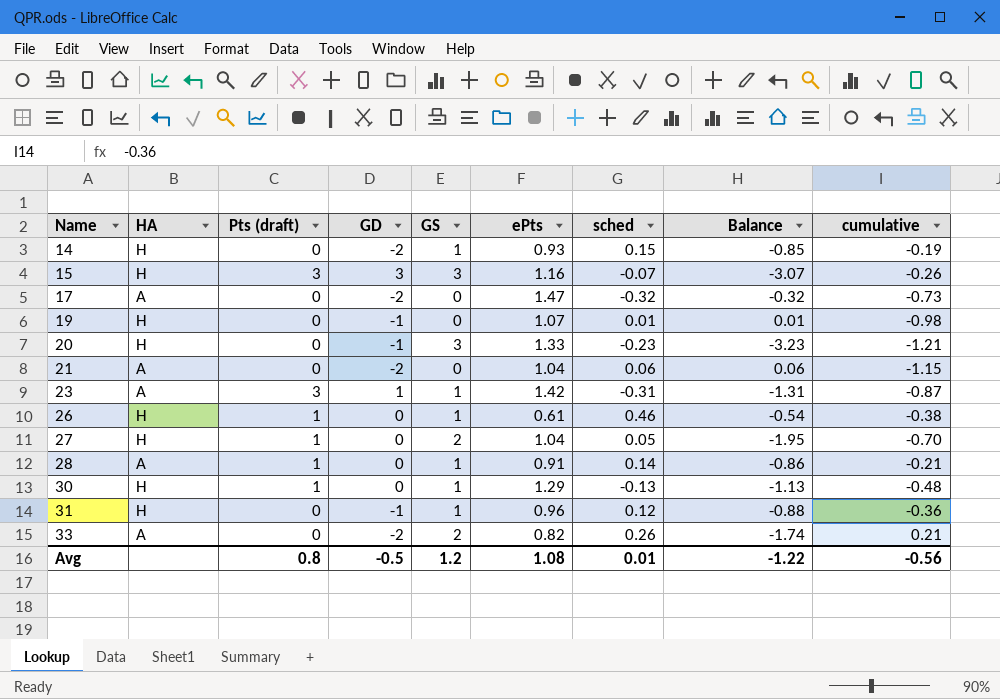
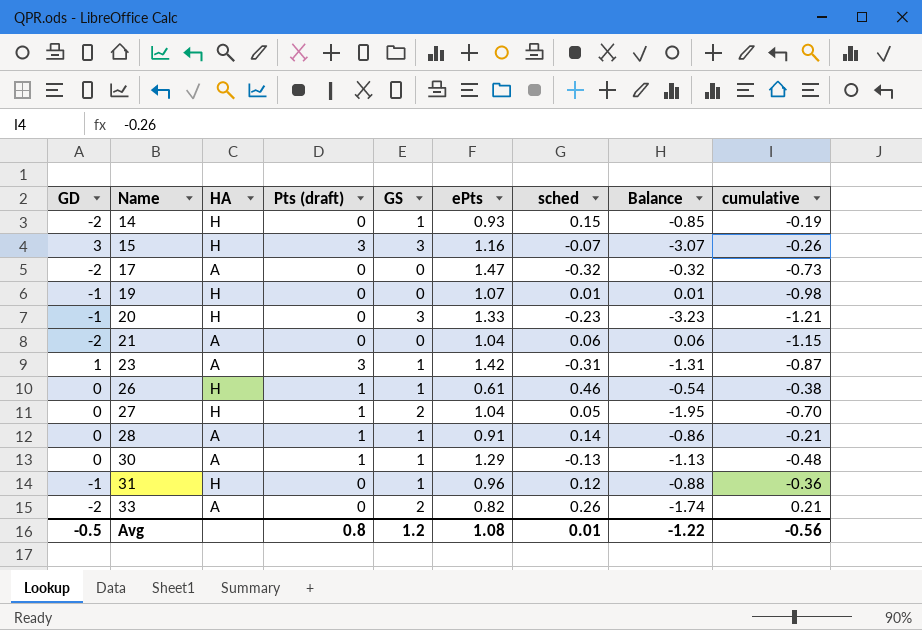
column GD | position: 4 -> 1
30 | HA: H -> A

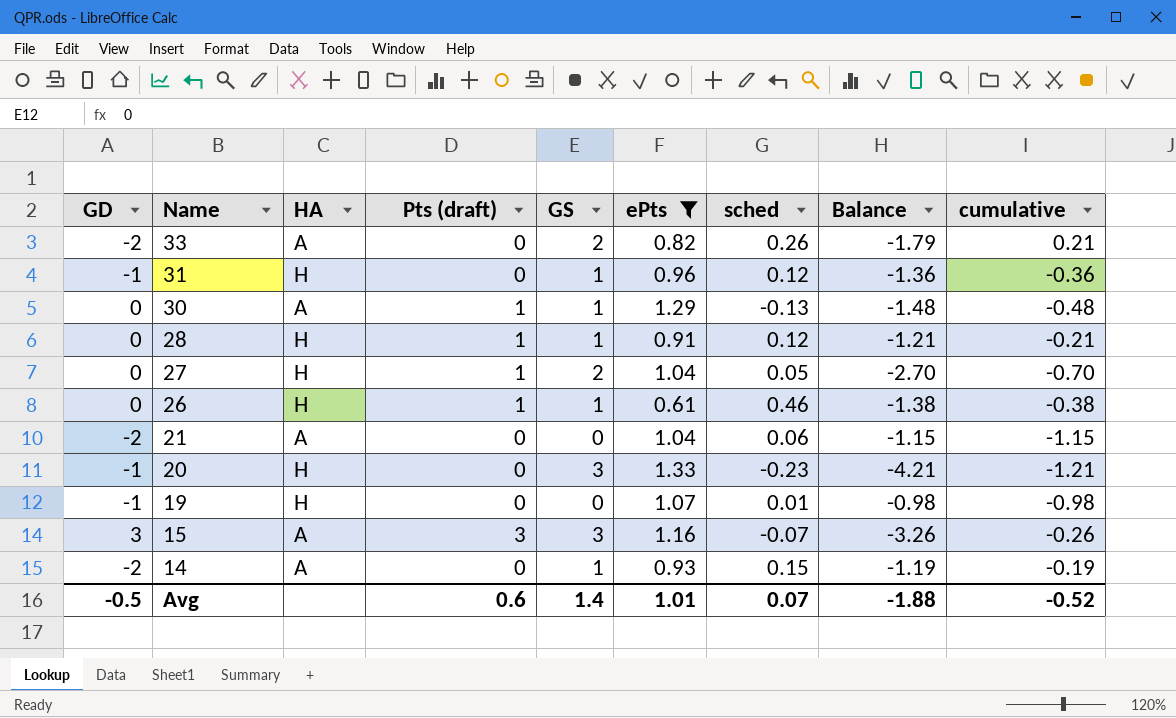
filter: none -> ePts <= 1.33
row order: Name ascending -> Name descending
column Balance | formula: [sched] - [GS] -> [cumulative] - [GS]
28 | HA: A -> H
28 | sched: 0.14 -> 0.12
15 | HA: H -> A
14 | HA: H -> A
Avg | Pts (draft): 0.8 -> 0.6
Avg | GS: 1.2 -> 1.4
Avg | ePts: 1.08 -> 1.01
Avg | sched: 0.01 -> 0.07
Avg | Balance: -1.22 -> -1.88
Avg | cumulative: -0.56 -> -0.52

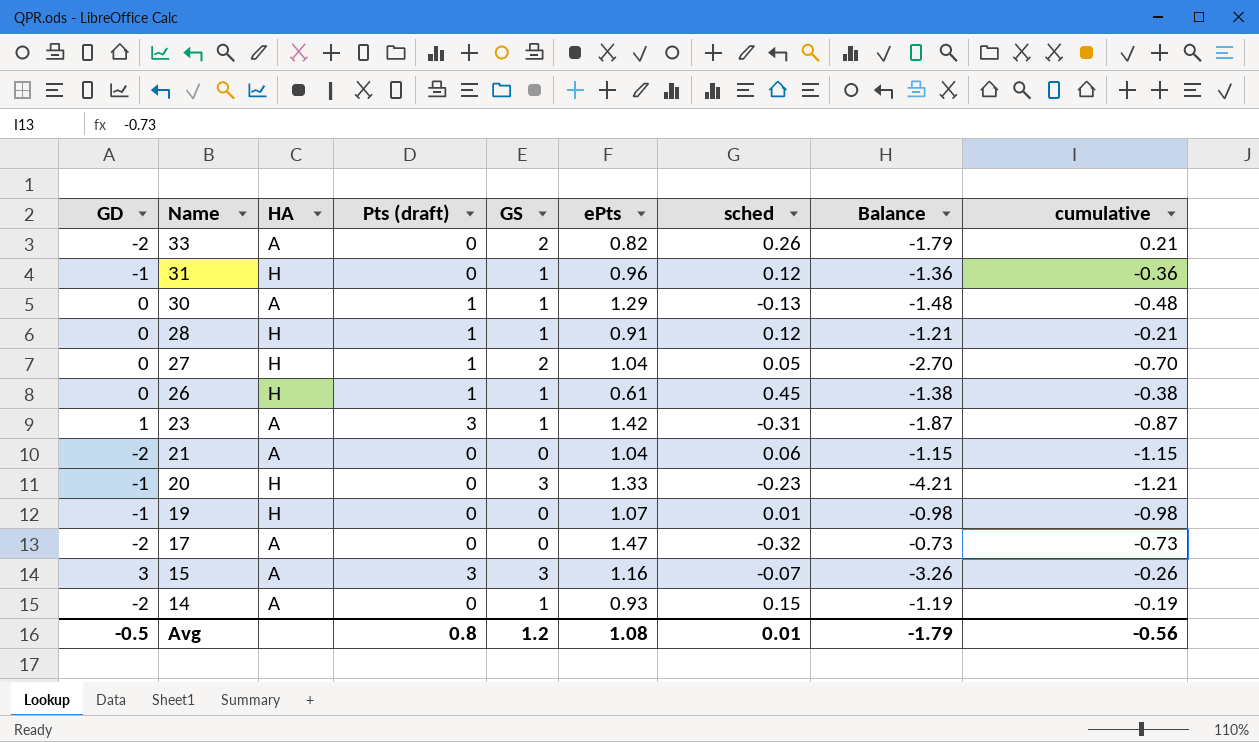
filter: ePts <= 1.33 -> none
26 | sched: 0.46 -> 0.45
Avg | Pts (draft): 0.6 -> 0.8
Avg | GS: 1.4 -> 1.2
Avg | ePts: 1.01 -> 1.08
Avg | sched: 0.07 -> 0.01
Avg | Balance: -1.88 -> -1.79
Avg | cumulative: -0.52 -> -0.56

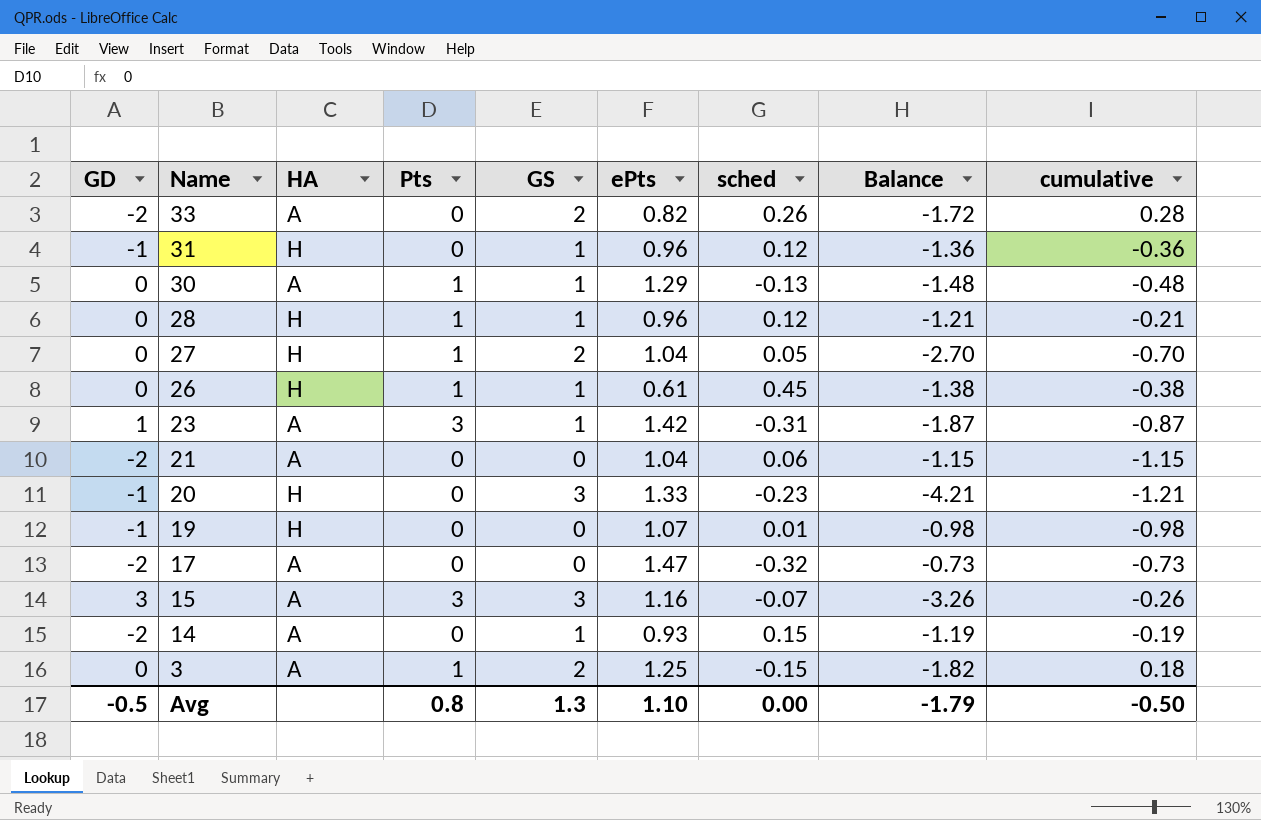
column name: Pts (draft) -> Pts
33 | Balance: -1.79 -> -1.72
33 | cumulative: 0.21 -> 0.28
28 | ePts: 0.91 -> 0.96
row 3: none -> 0 | A | 1 | 2 | 1.25 | -0.15 | -1.82 | 0.18
Avg | GS: 1.2 -> 1.3
Avg | ePts: 1.08 -> 1.10
Avg | sched: 0.01 -> 0.00
Avg | cumulative: -0.56 -> -0.50

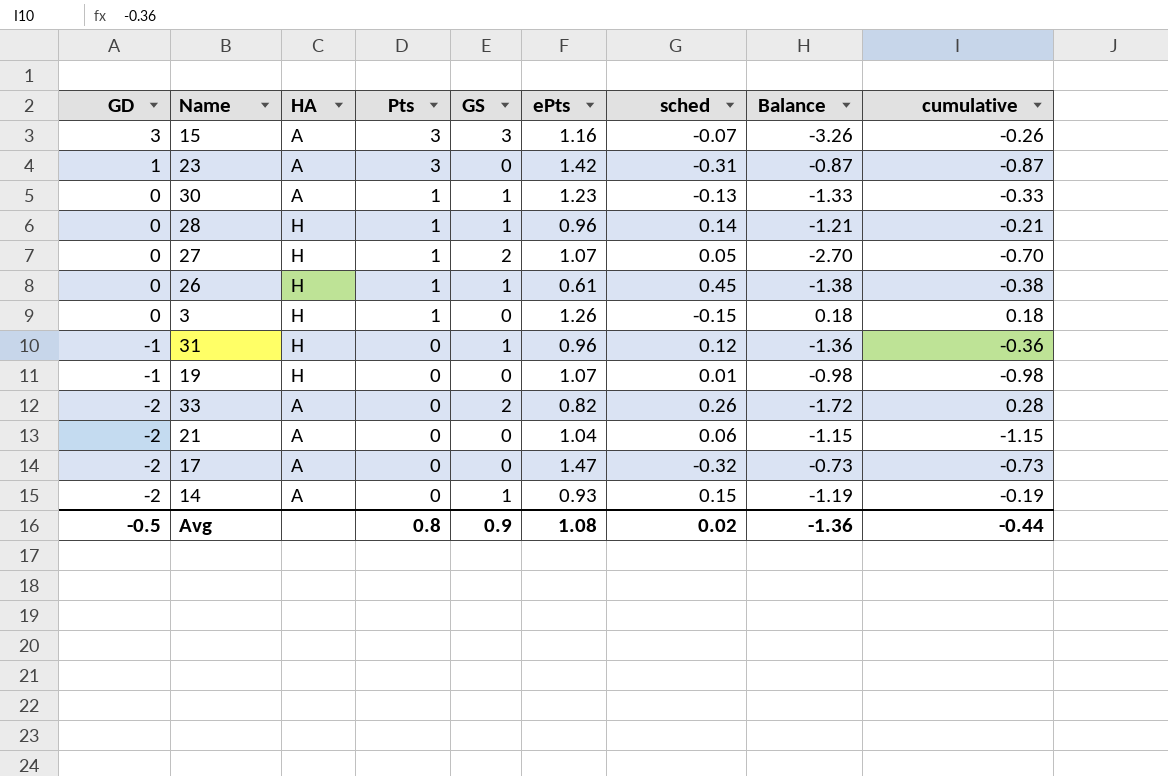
row order: Name descending -> GD descending
row 20: -1 | H | 0 | 3 | 1.33 | -0.23 | -4.21 | -1.21 -> none
23 | GS: 1 -> 0
23 | Balance: -1.87 -> -0.87
30 | ePts: 1.29 -> 1.23
30 | Balance: -1.48 -> -1.33
30 | cumulative: -0.48 -> -0.33
28 | sched: 0.12 -> 0.14
27 | ePts: 1.04 -> 1.07
3 | HA: A -> H
3 | GS: 2 -> 0
3 | ePts: 1.25 -> 1.26
3 | Balance: -1.82 -> 0.18
Avg | GS: 1.3 -> 0.9
Avg | ePts: 1.10 -> 1.08
Avg | sched: 0.00 -> 0.02
Avg | Balance: -1.79 -> -1.36
Avg | cumulative: -0.50 -> -0.44

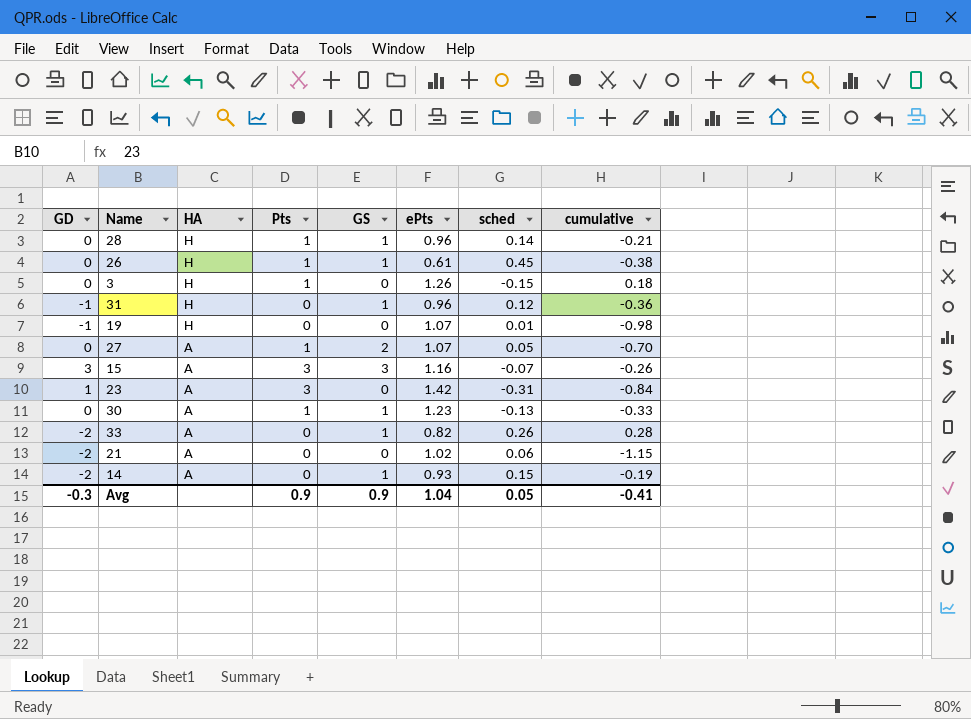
row order: GD descending -> HA descending
column Balance | formula: [cumulative] - [GS] -> none
row 17: -2 | A | 0 | 0 | 1.47 | -0.32 | -0.73 | -0.73 -> none
27 | HA: H -> A
23 | cumulative: -0.87 -> -0.84
33 | GS: 2 -> 1
21 | ePts: 1.04 -> 1.02
Avg | GD: -0.5 -> -0.3
Avg | Pts: 0.8 -> 0.9
Avg | ePts: 1.08 -> 1.04
Avg | sched: 0.02 -> 0.05
Avg | cumulative: -0.44 -> -0.41

